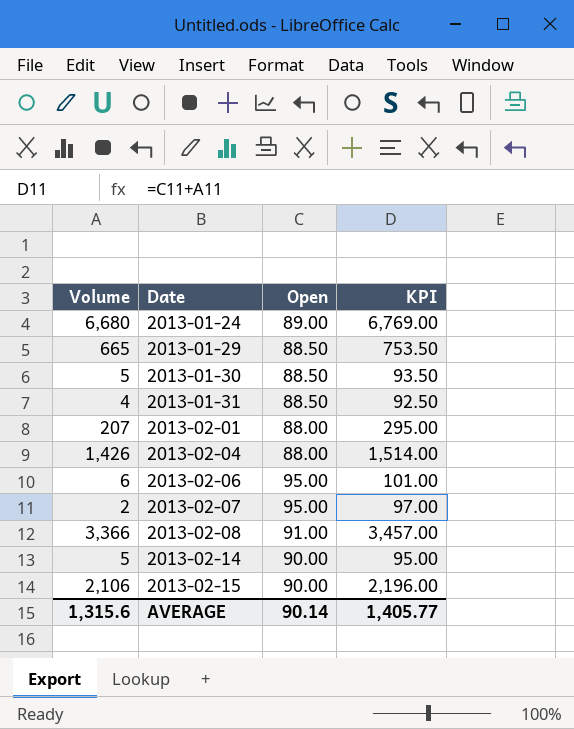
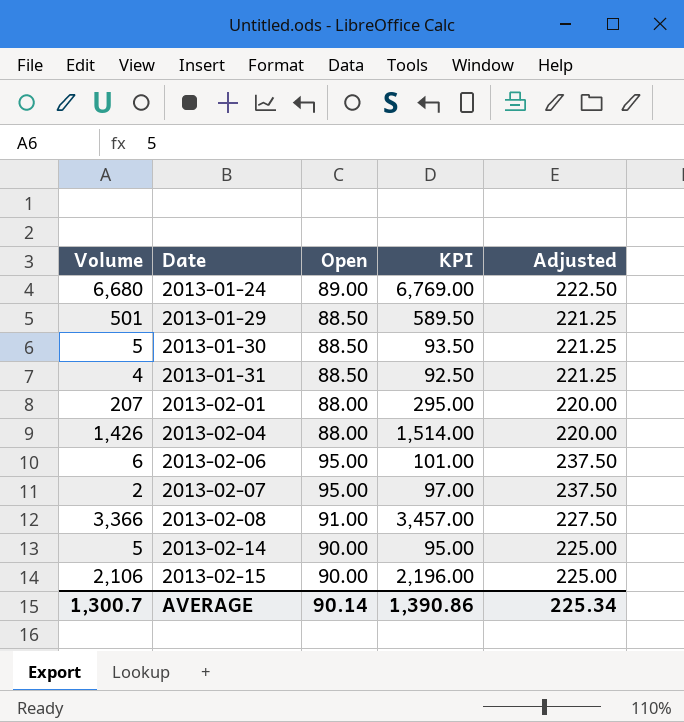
column Adjusted | formula: none -> [Open] * 2.5
2013-01-29 | Volume: 665 -> 501
2013-01-29 | KPI: 753.50 -> 589.50
AVERAGE | Volume: 1,315.6 -> 1,300.7
AVERAGE | KPI: 1,405.77 -> 1,390.86

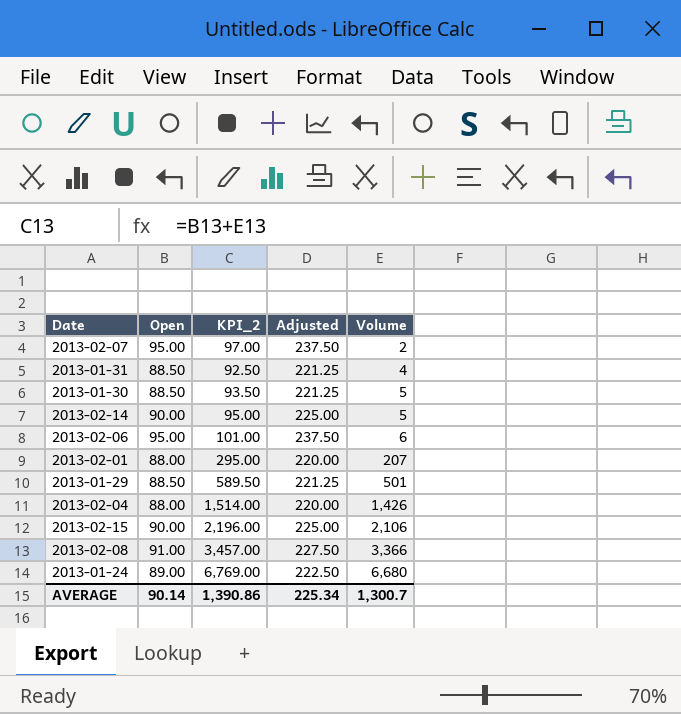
row order: Date ascending -> Volume ascending
column name: KPI -> KPI_2
column Volume | position: 1 -> 5

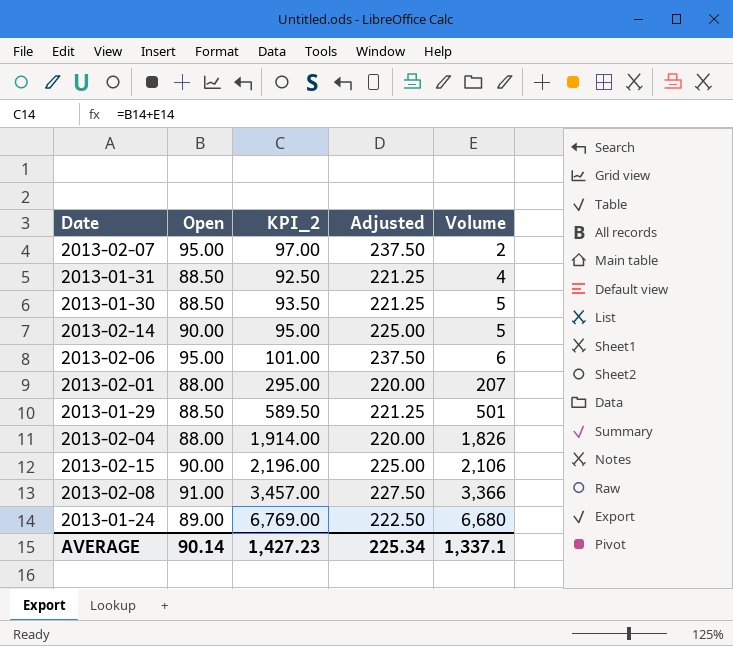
2013-02-04 | KPI_2: 1,514.00 -> 1,914.00
2013-02-04 | Volume: 1,426 -> 1,826
AVERAGE | KPI_2: 1,390.86 -> 1,427.23
AVERAGE | Volume: 1,300.7 -> 1,337.1

